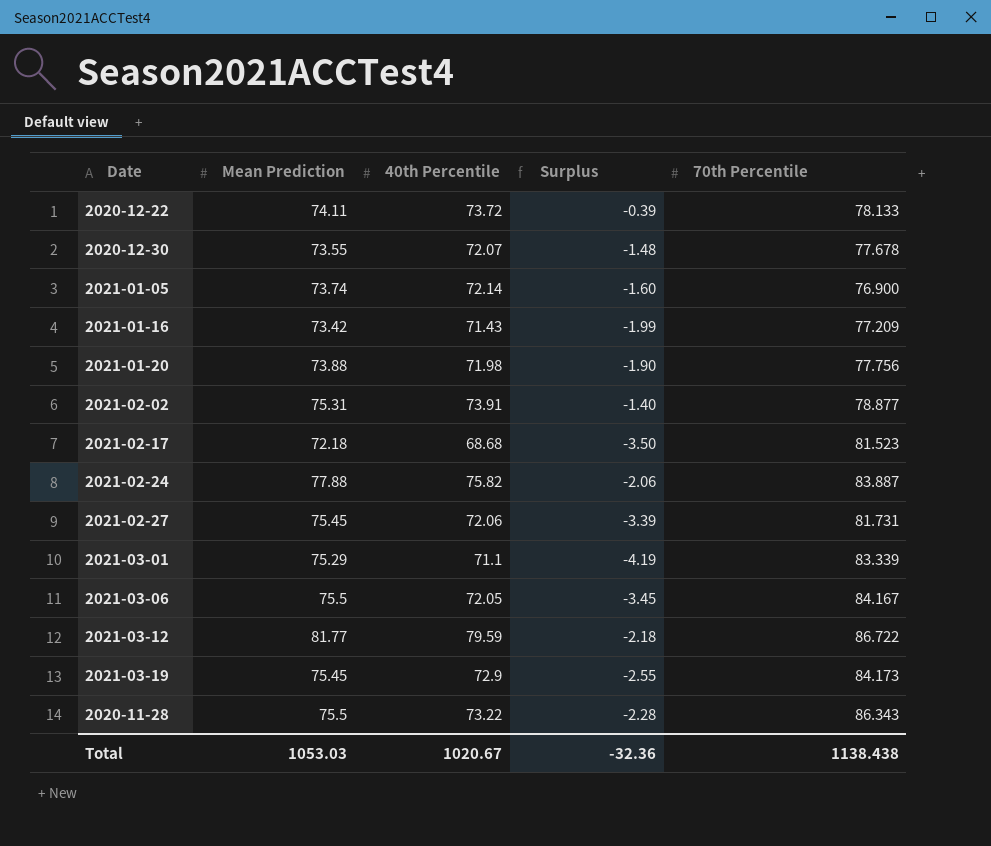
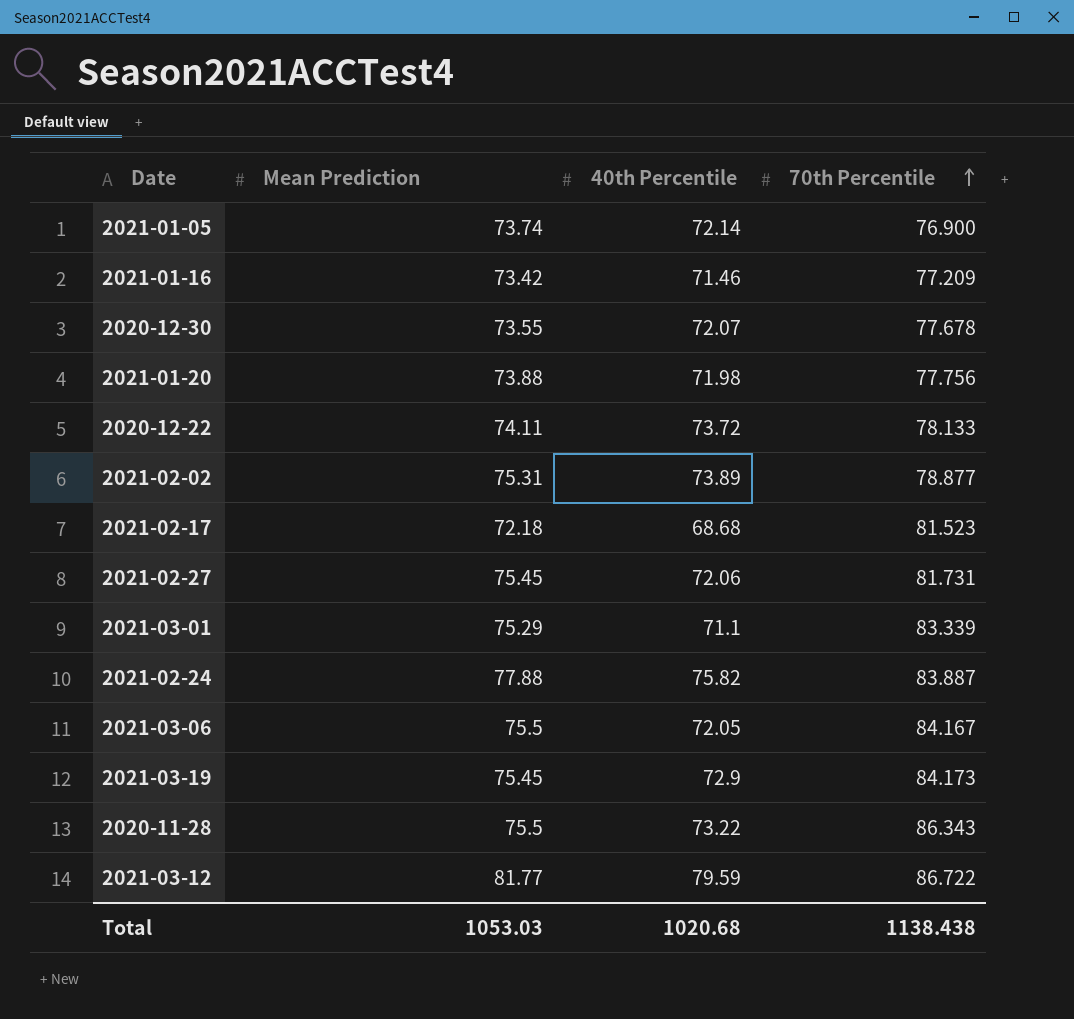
row order: none -> 70th Percentile ascending
column Surplus | formula: [40th Percentile] - [Mean Prediction] -> none
2021-01-16 | 40th Percentile: 71.43 -> 71.46
2021-02-02 | 40th Percentile: 73.91 -> 73.89
Total | 40th Percentile: 1020.67 -> 1020.68

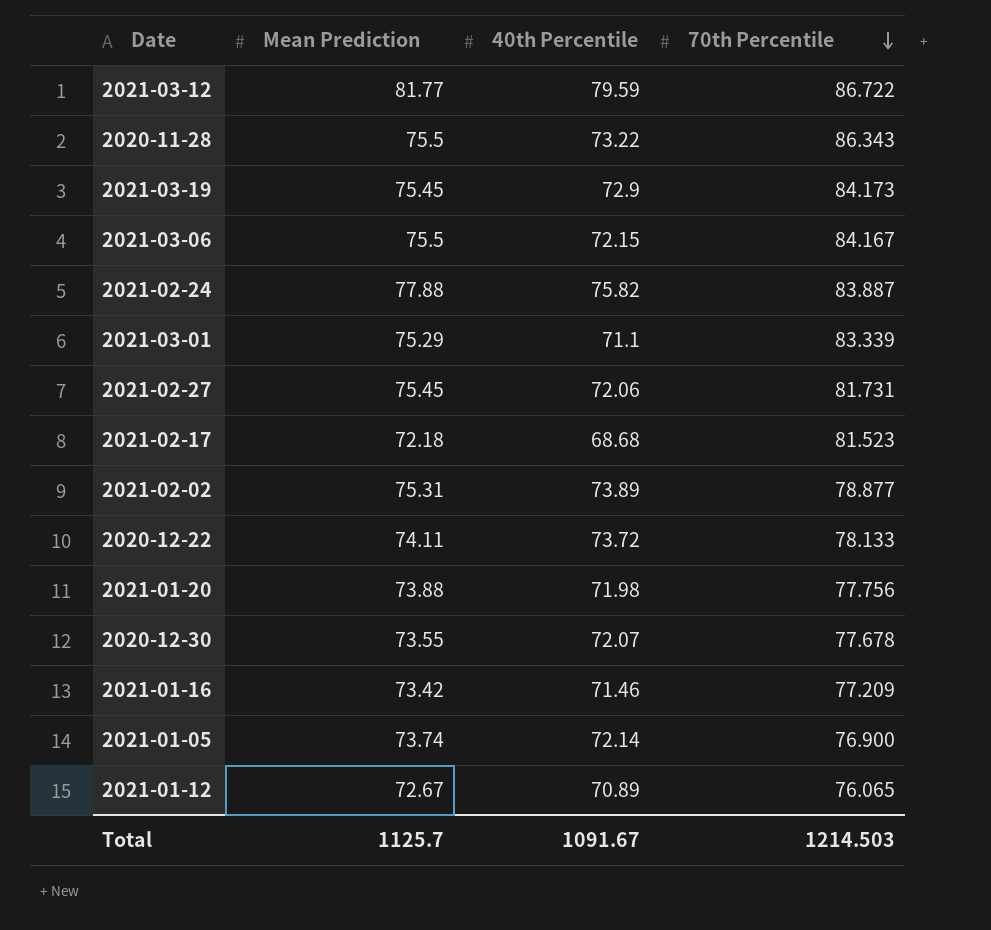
row order: 70th Percentile ascending -> 70th Percentile descending
2021-03-06 | 40th Percentile: 72.05 -> 72.15
row 2021-01-12: none -> 72.67 | 70.89 | 76.065
Total | Mean Prediction: 1053.03 -> 1125.7
Total | 40th Percentile: 1020.68 -> 1091.67
Total | 70th Percentile: 1138.438 -> 1214.503

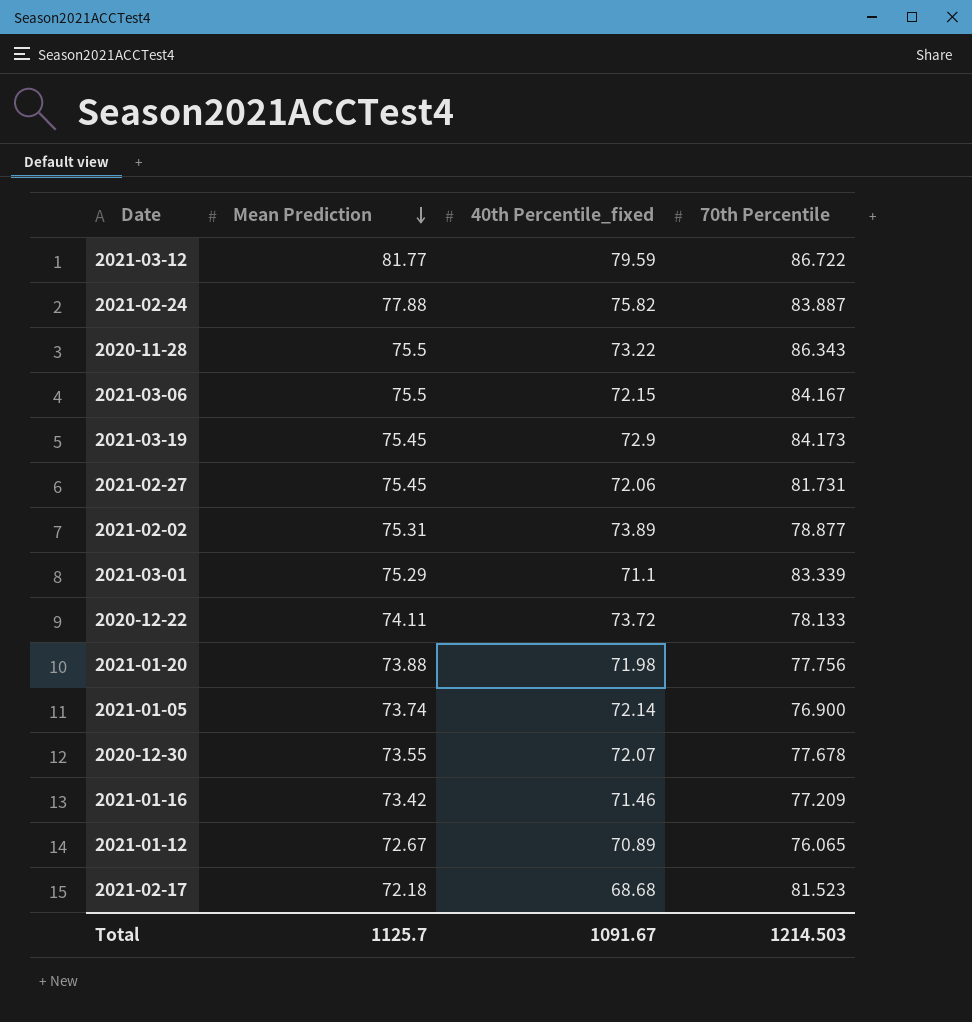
row order: 70th Percentile descending -> Mean Prediction descending
column name: 40th Percentile -> 40th Percentile_fixed

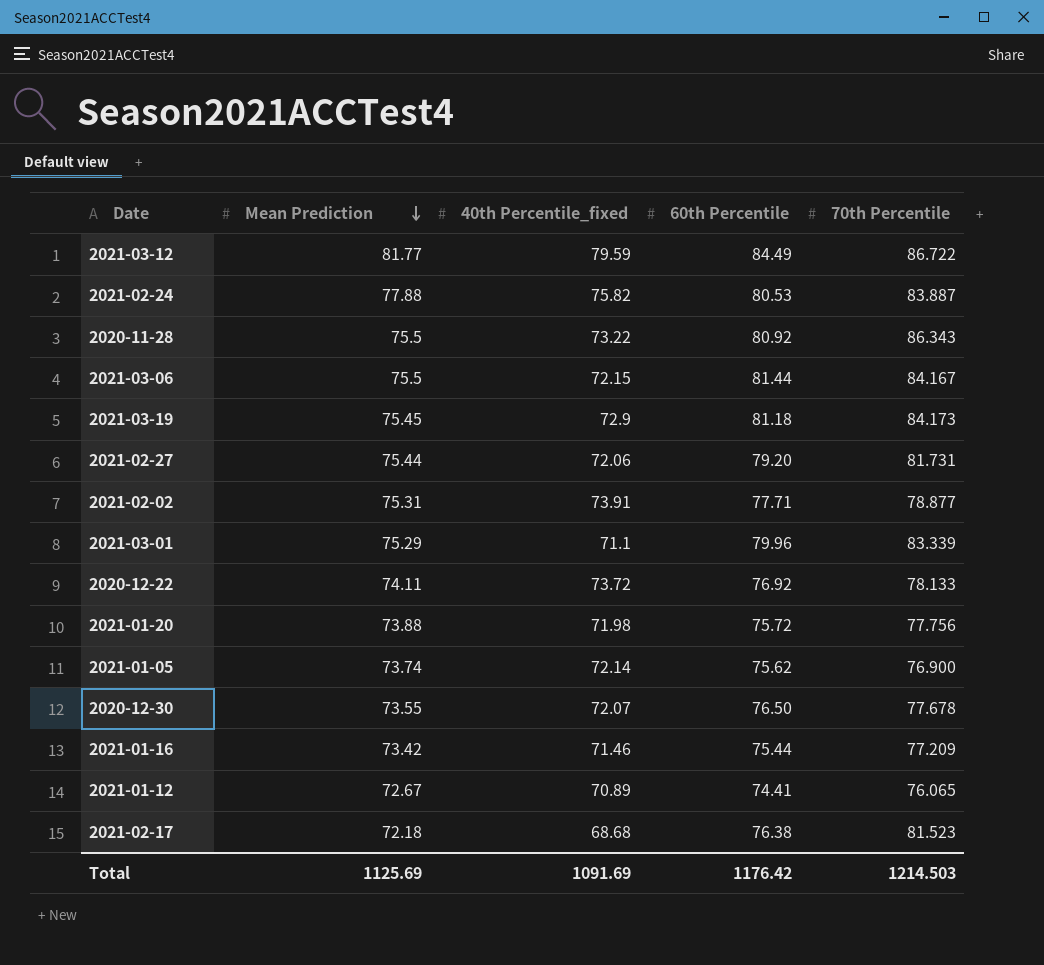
column 60th Percentile | position: none -> 4
2021-02-27 | Mean Prediction: 75.45 -> 75.44
2021-02-02 | 40th Percentile_fixed: 73.89 -> 73.91
Total | Mean Prediction: 1125.7 -> 1125.69
Total | 40th Percentile_fixed: 1091.67 -> 1091.69

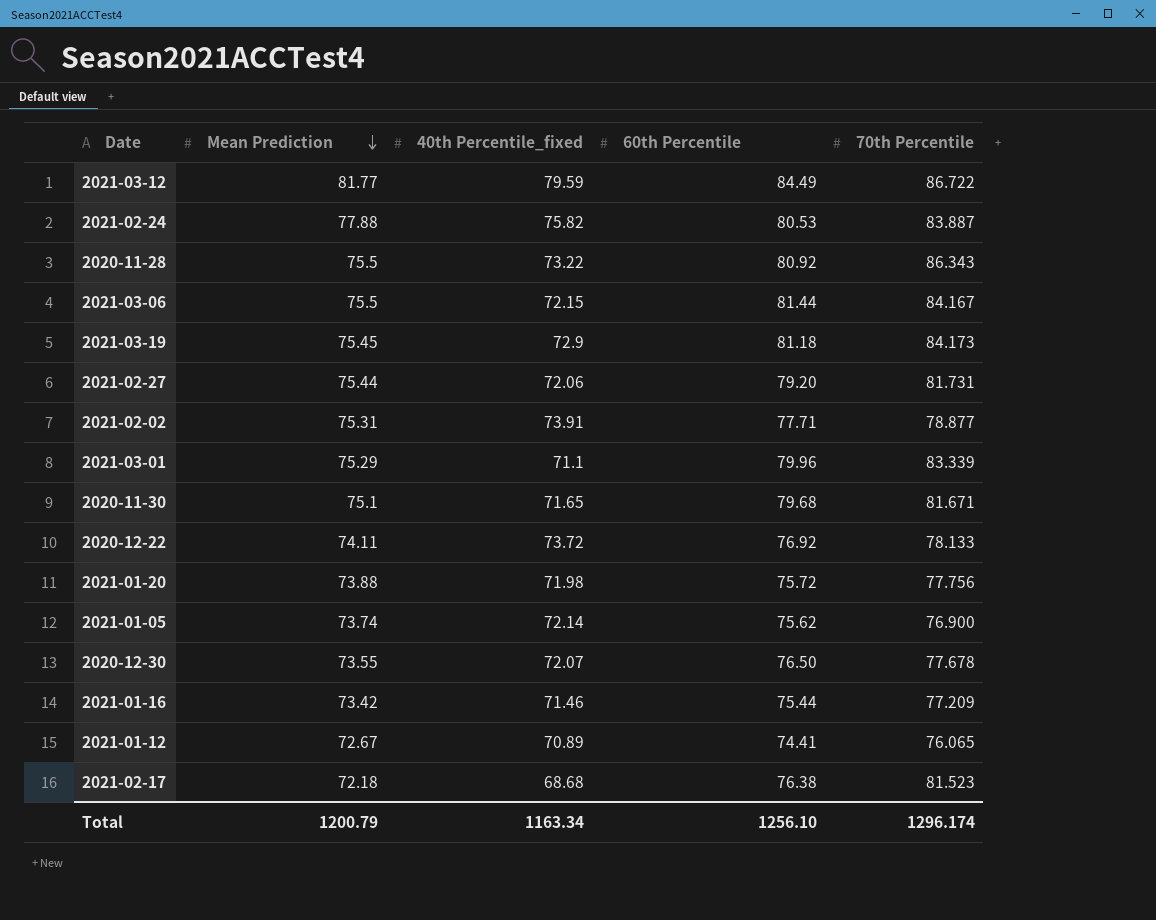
row 2020-11-30: none -> 75.1 | 71.65 | 79.68 | 81.671
Total | Mean Prediction: 1125.69 -> 1200.79
Total | 40th Percentile_fixed: 1091.69 -> 1163.34
Total | 60th Percentile: 1176.42 -> 1256.10
Total | 70th Percentile: 1214.503 -> 1296.174

